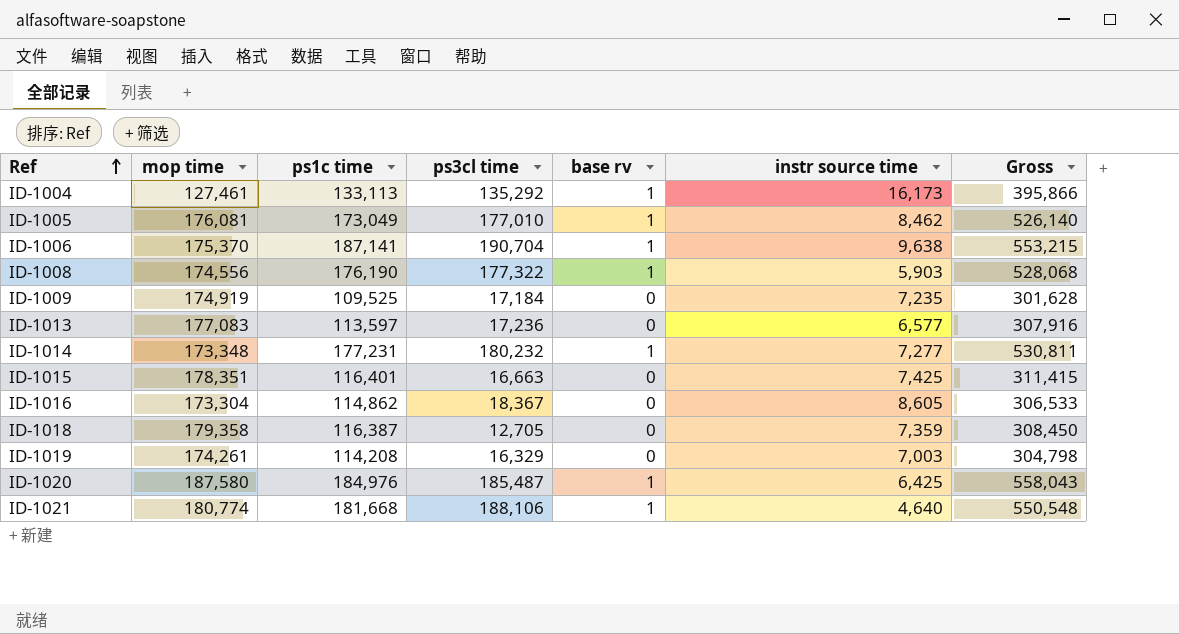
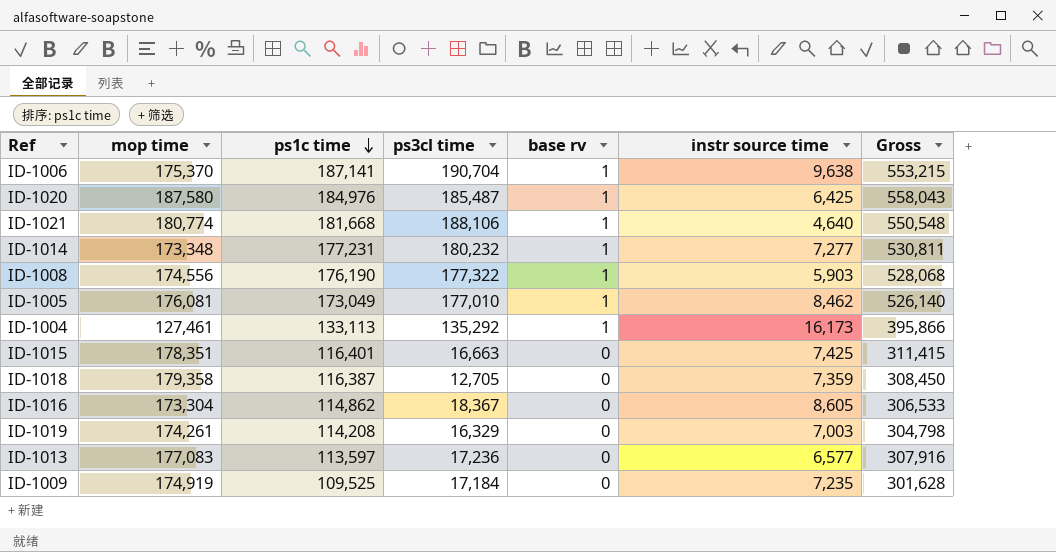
row order: Ref ascending -> ps1c time descending

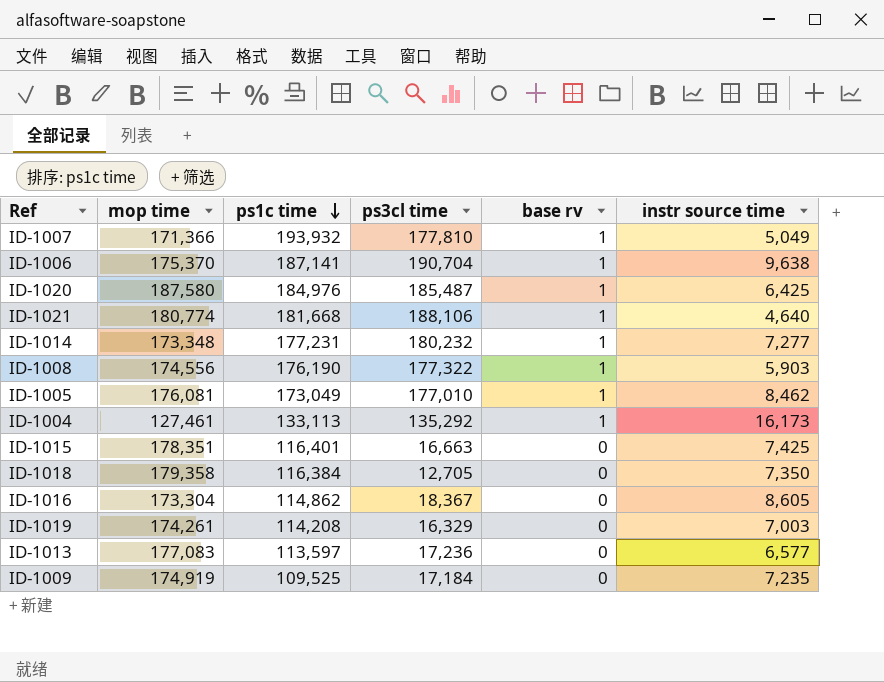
column Gross | formula: [mop time] + [ps1c time] + [ps3cl time] -> none
row ID-1007: none -> 171,366 | 193,932 | 177,810 | 1 | 5,049
ID-1018 | ps1c time: 116,387 -> 116,384
ID-1018 | instr source time: 7,359 -> 7,350

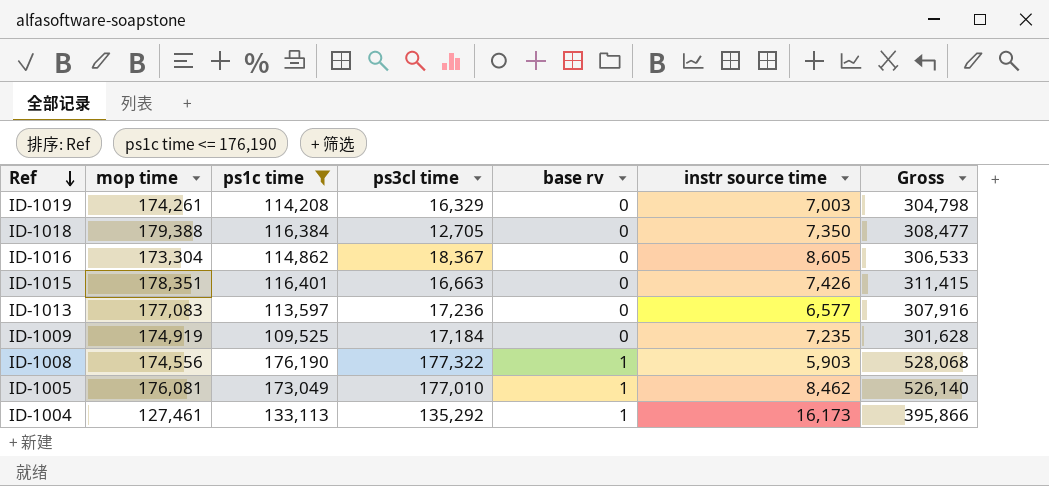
filter: none -> ps1c time <= 176,190
row order: ps1c time descending -> Ref descending
column Gross | formula: none -> [mop time] + [ps1c time] + [ps3cl time]
ID-1018 | mop time: 179,358 -> 179,388
ID-1015 | instr source time: 7,425 -> 7,426

